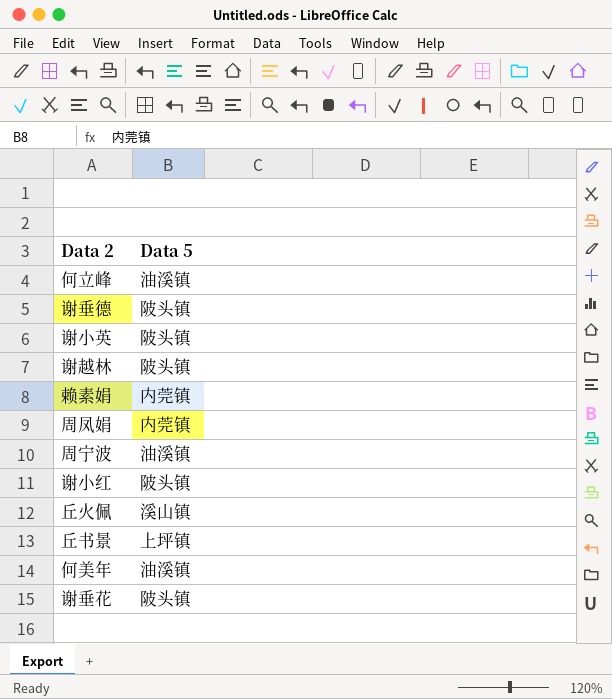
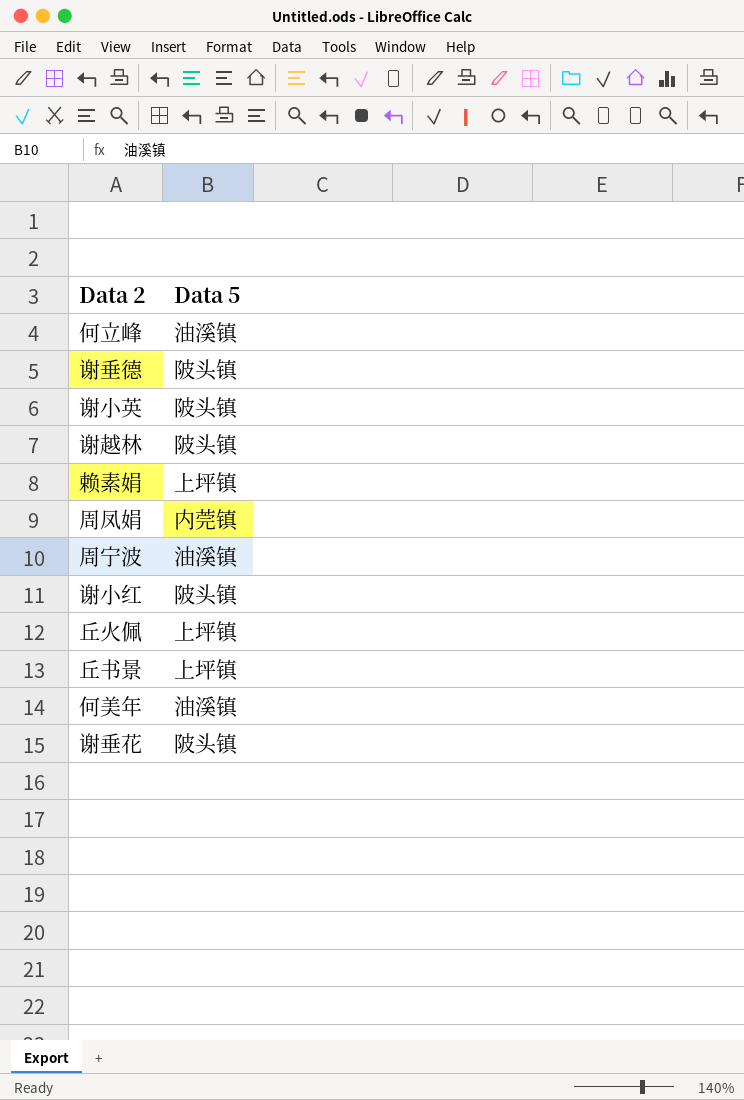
赖素娟 | Data 5: 内莞镇 -> 上坪镇
丘火佩 | Data 5: 溪山镇 -> 上坪镇

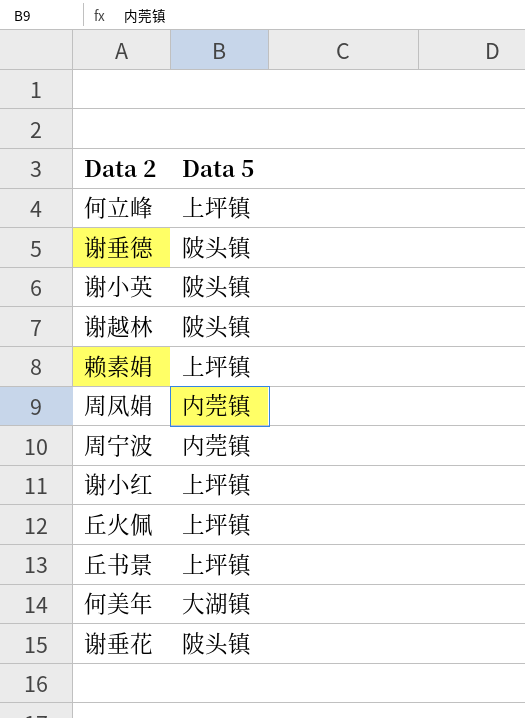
何立峰 | Data 5: 油溪镇 -> 上坪镇
周宁波 | Data 5: 油溪镇 -> 内莞镇
谢小红 | Data 5: 陂头镇 -> 上坪镇
何美年 | Data 5: 油溪镇 -> 大湖镇

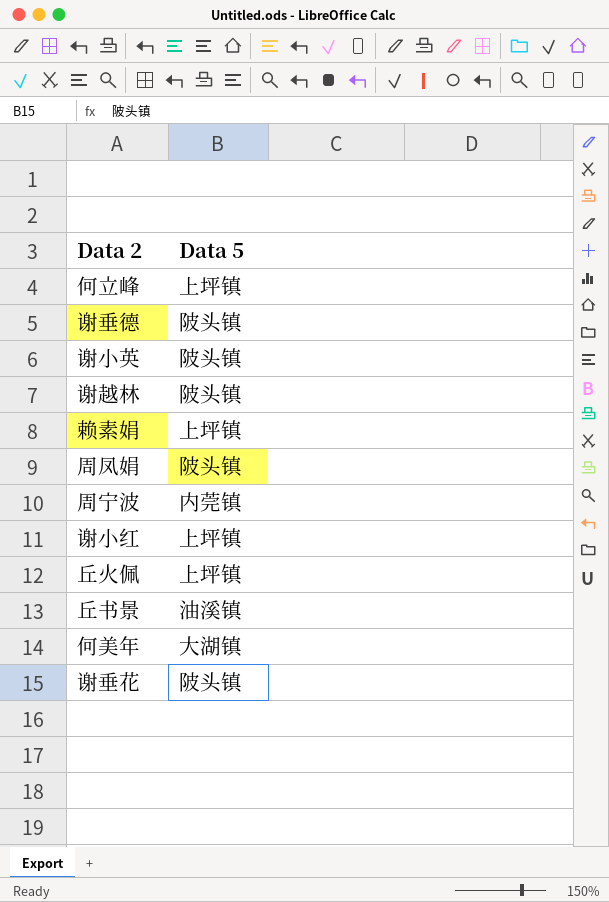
周凤娟 | Data 5: 内莞镇 -> 陂头镇
丘书景 | Data 5: 上坪镇 -> 油溪镇

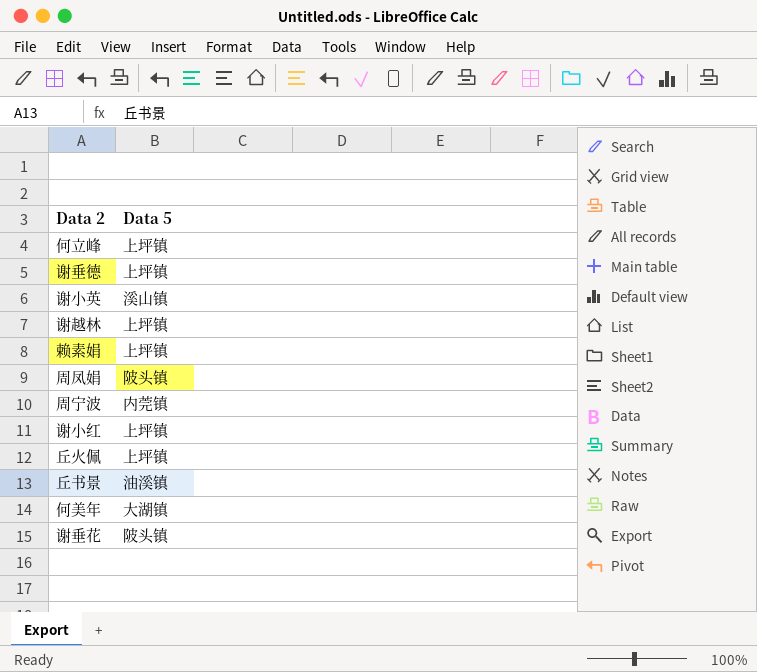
谢垂德 | Data 5: 陂头镇 -> 上坪镇
谢小英 | Data 5: 陂头镇 -> 溪山镇
谢越林 | Data 5: 陂头镇 -> 上坪镇

